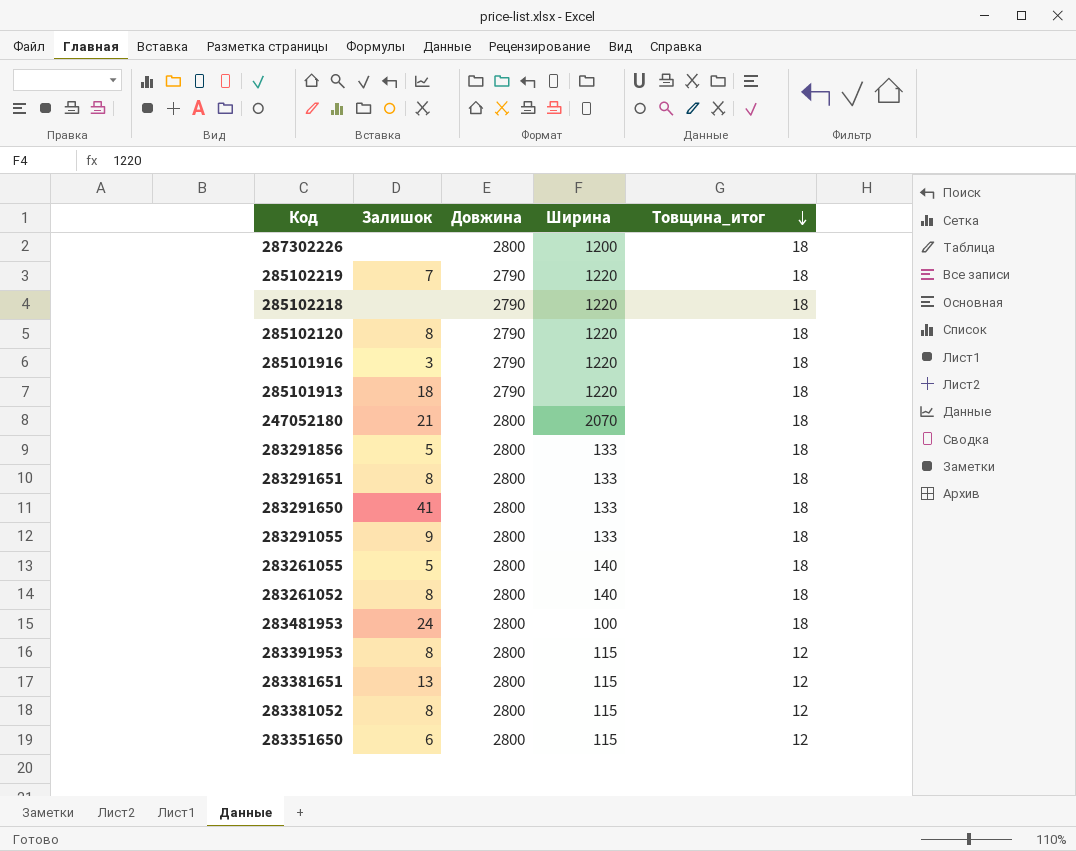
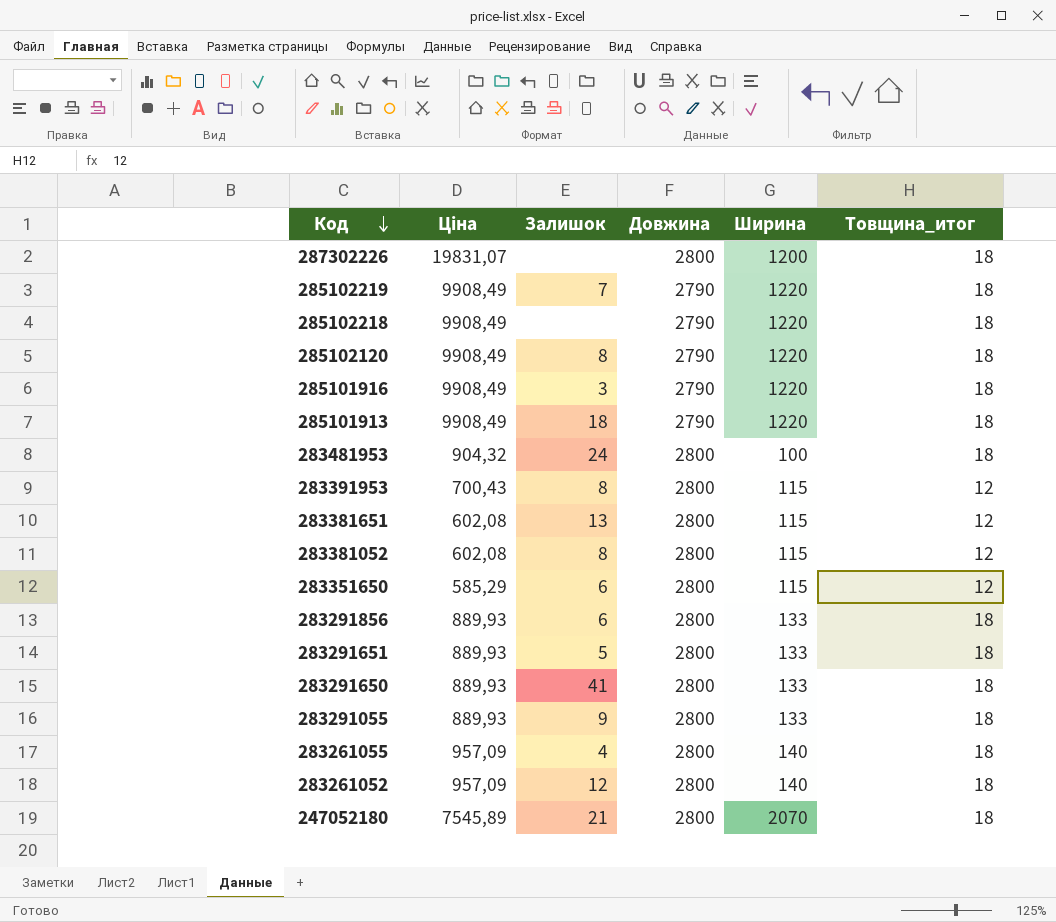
row order: Товщина_итог descending -> Код descending
column Ціна | position: none -> 2
283291856 | Залишок: 5 -> 6
283291651 | Залишок: 8 -> 5
283261055 | Залишок: 5 -> 4
283261052 | Залишок: 8 -> 12

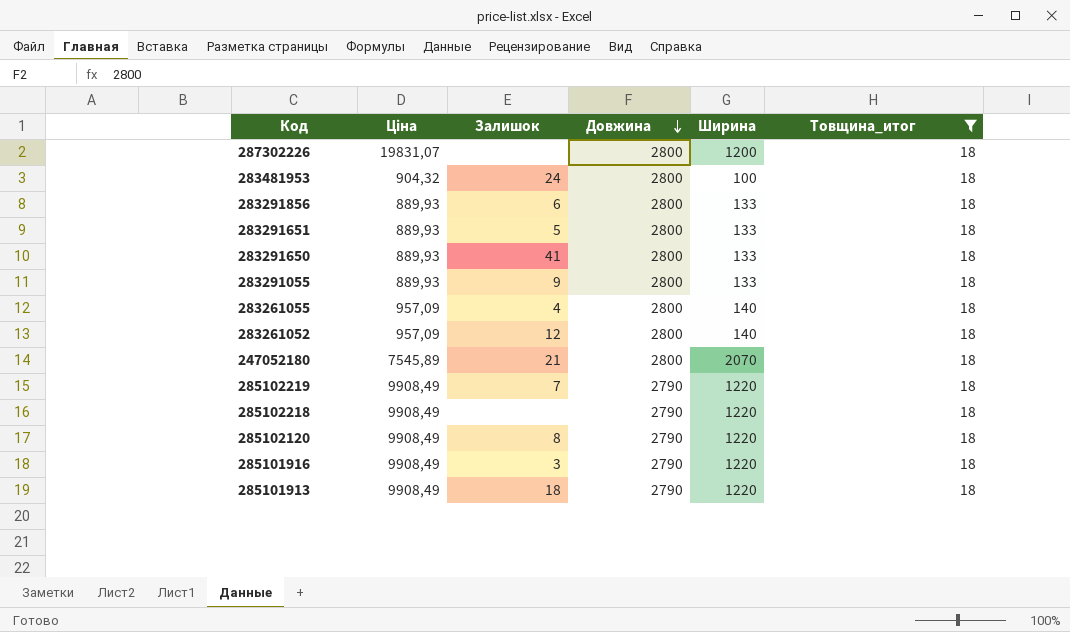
filter: none -> Товщина_итог = 18
row order: Код descending -> Довжина descending

